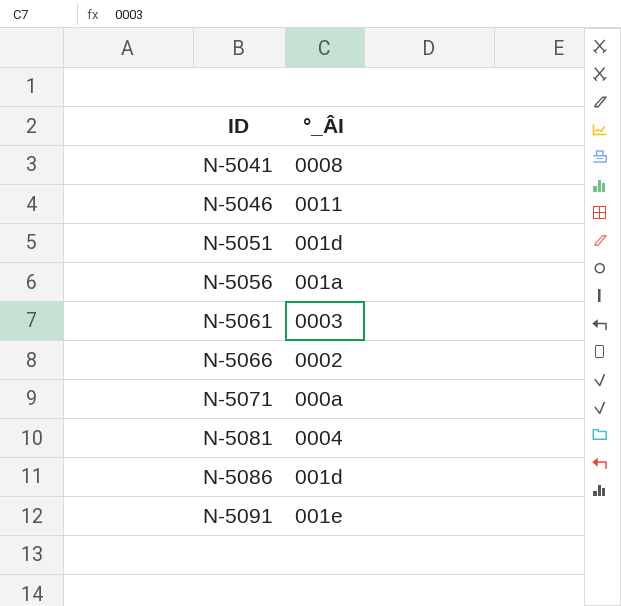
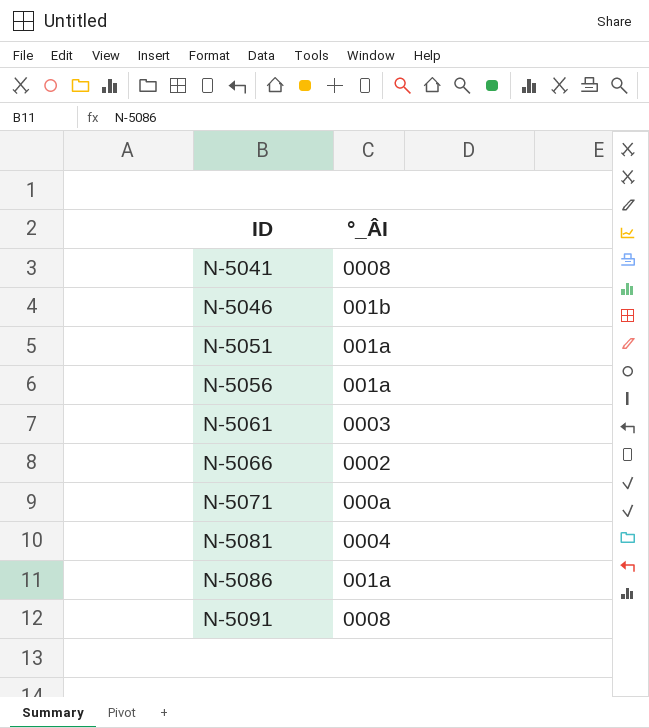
N-5046 | °_ÂI: 0011 -> 001b
N-5051 | °_ÂI: 001d -> 001a
N-5086 | °_ÂI: 001d -> 001a
N-5091 | °_ÂI: 001e -> 0008

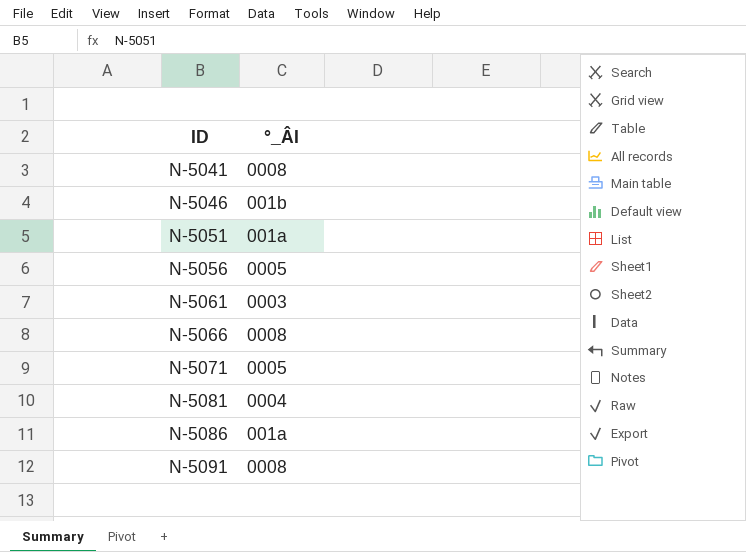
N-5056 | °_ÂI: 001a -> 0005
N-5066 | °_ÂI: 0002 -> 0008
N-5071 | °_ÂI: 000a -> 0005

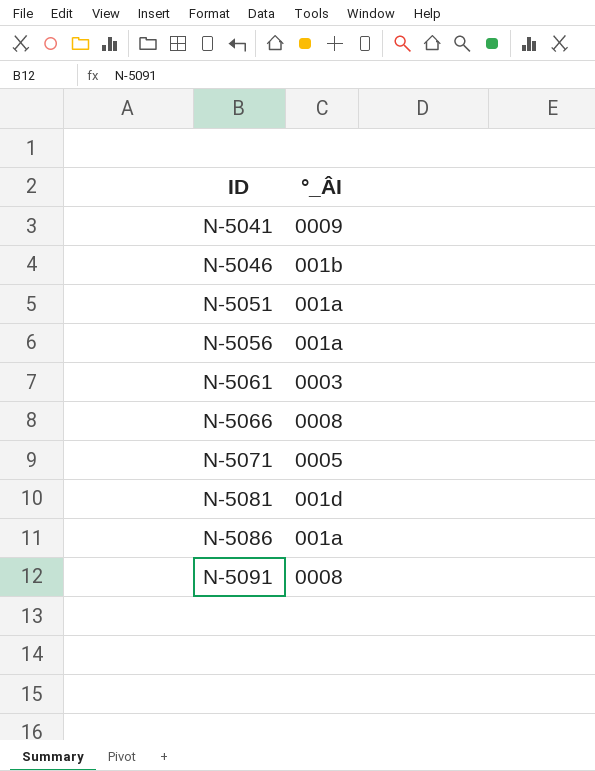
N-5041 | °_ÂI: 0008 -> 0009
N-5056 | °_ÂI: 0005 -> 001a
N-5081 | °_ÂI: 0004 -> 001d

